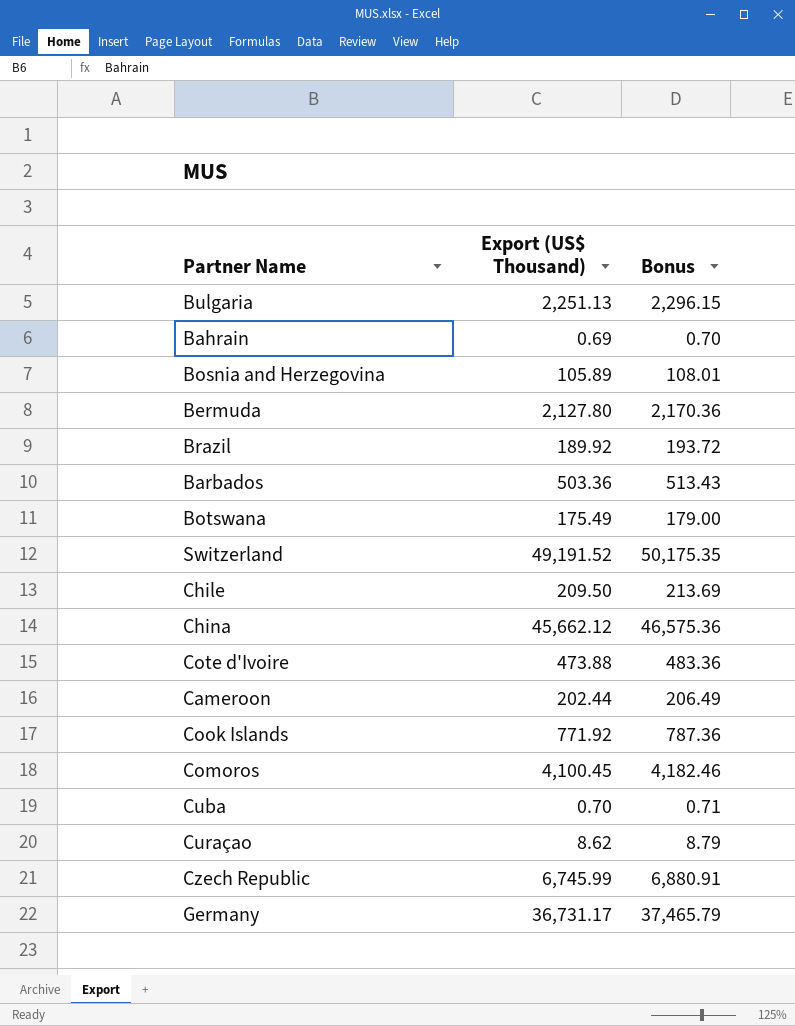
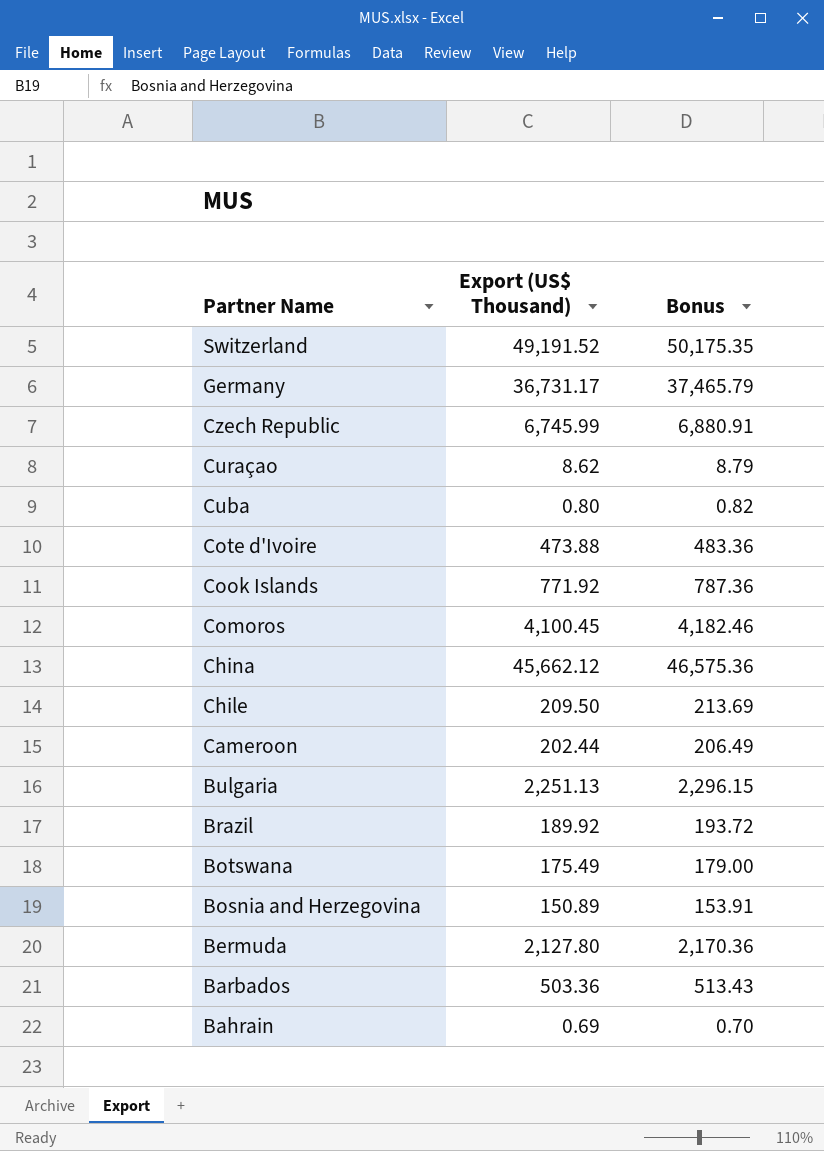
row order: none -> Partner Name descending
Cuba | Export (US$ Thousand): 0.70 -> 0.80
Cuba | Bonus: 0.71 -> 0.82
Bosnia and Herzegovina | Export (US$ Thousand): 105.89 -> 150.89
Bosnia and Herzegovina | Bonus: 108.01 -> 153.91

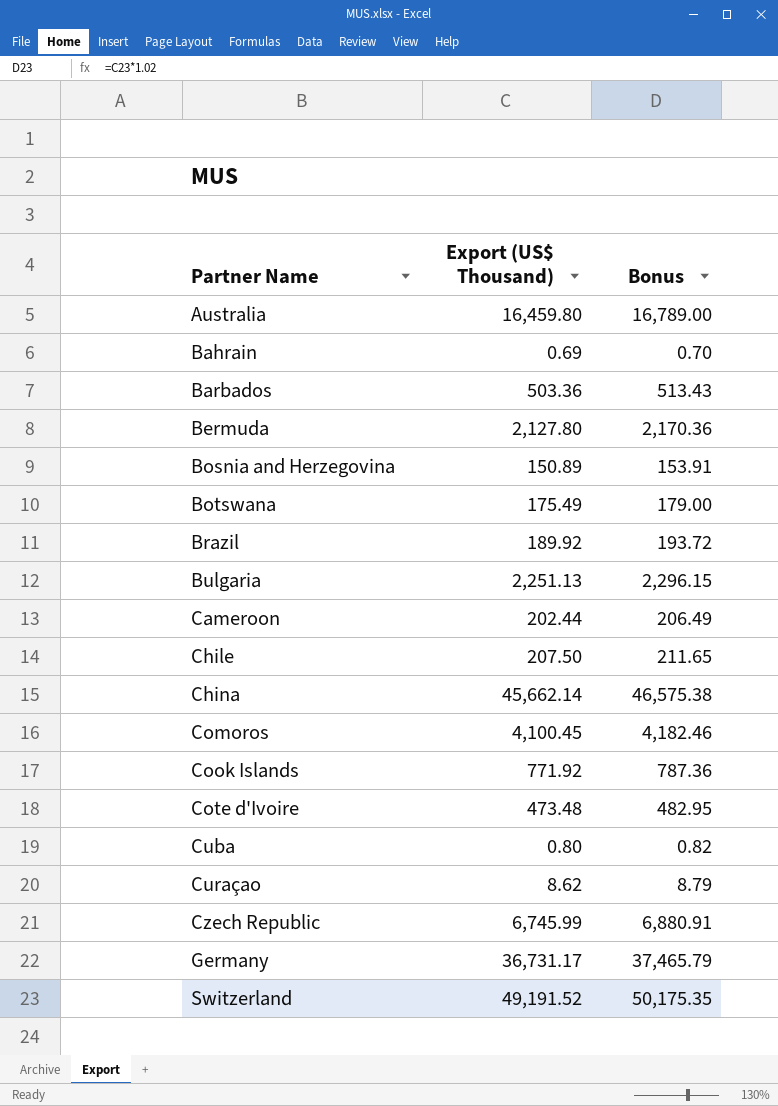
row order: Partner Name descending -> Partner Name ascending
row Australia: none -> 16,459.80 | 16,789.00
Chile | Export (US$ Thousand): 209.50 -> 207.50
Chile | Bonus: 213.69 -> 211.65
China | Export (US$ Thousand): 45,662.12 -> 45,662.14
China | Bonus: 46,575.36 -> 46,575.38
Cote d'Ivoire | Export (US$ Thousand): 473.88 -> 473.48
Cote d'Ivoire | Bonus: 483.36 -> 482.95

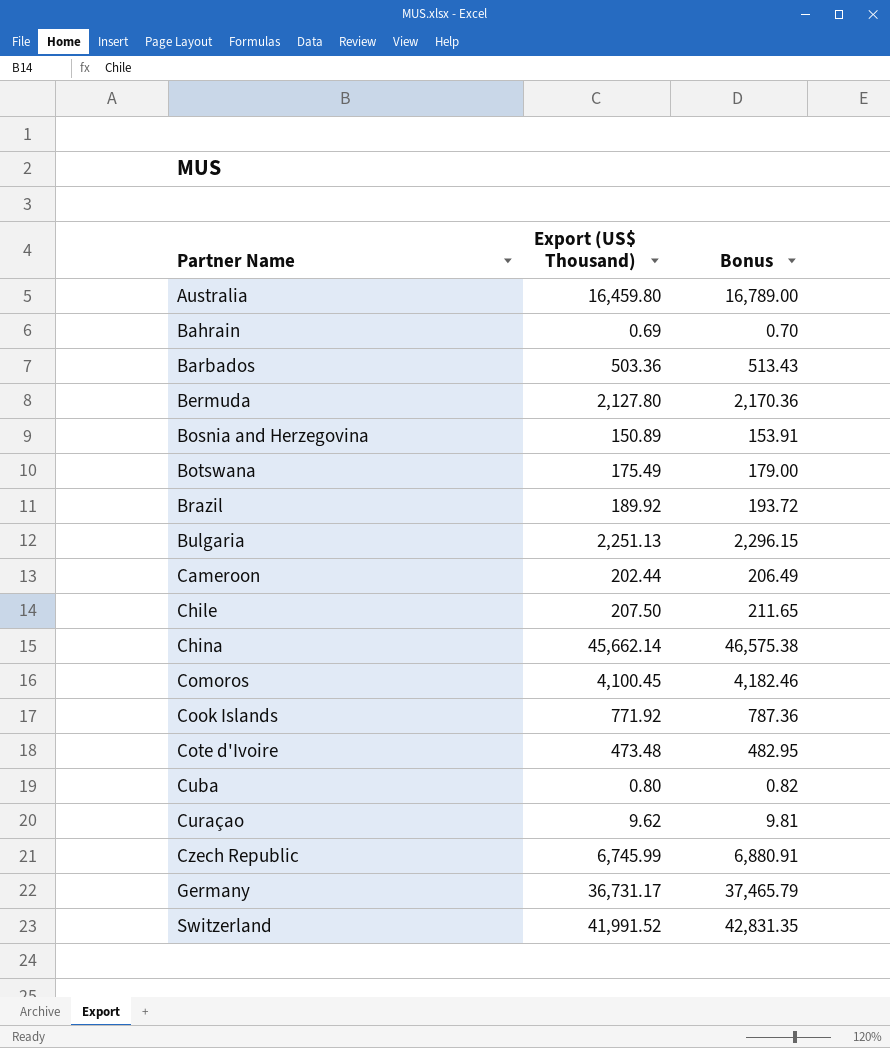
Curaçao | Export (US$ Thousand): 8.62 -> 9.62
Curaçao | Bonus: 8.79 -> 9.81
Switzerland | Export (US$ Thousand): 49,191.52 -> 41,991.52
Switzerland | Bonus: 50,175.35 -> 42,831.35

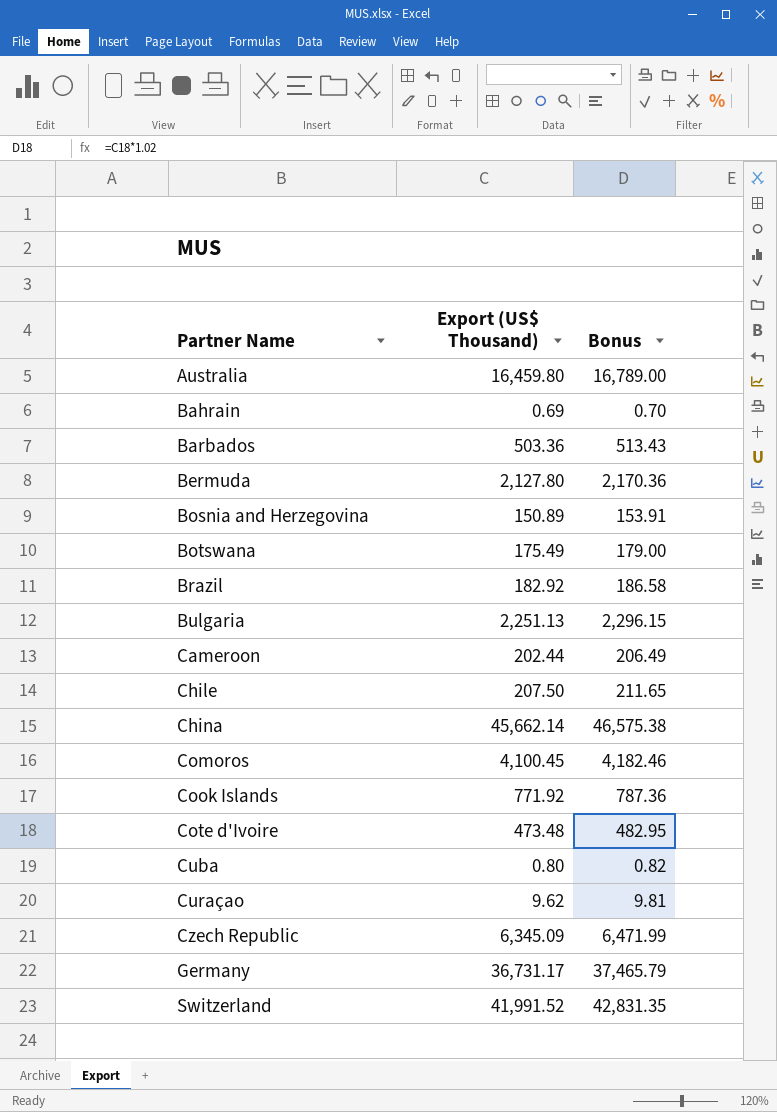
Brazil | Export (US$ Thousand): 189.92 -> 182.92
Brazil | Bonus: 193.72 -> 186.58
Czech Republic | Export (US$ Thousand): 6,745.99 -> 6,345.09
Czech Republic | Bonus: 6,880.91 -> 6,471.99

